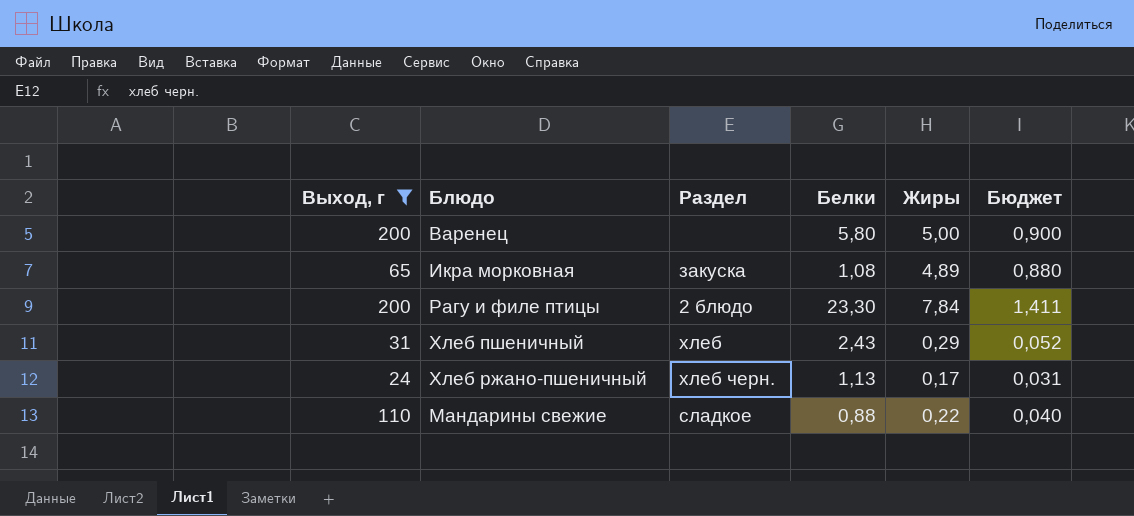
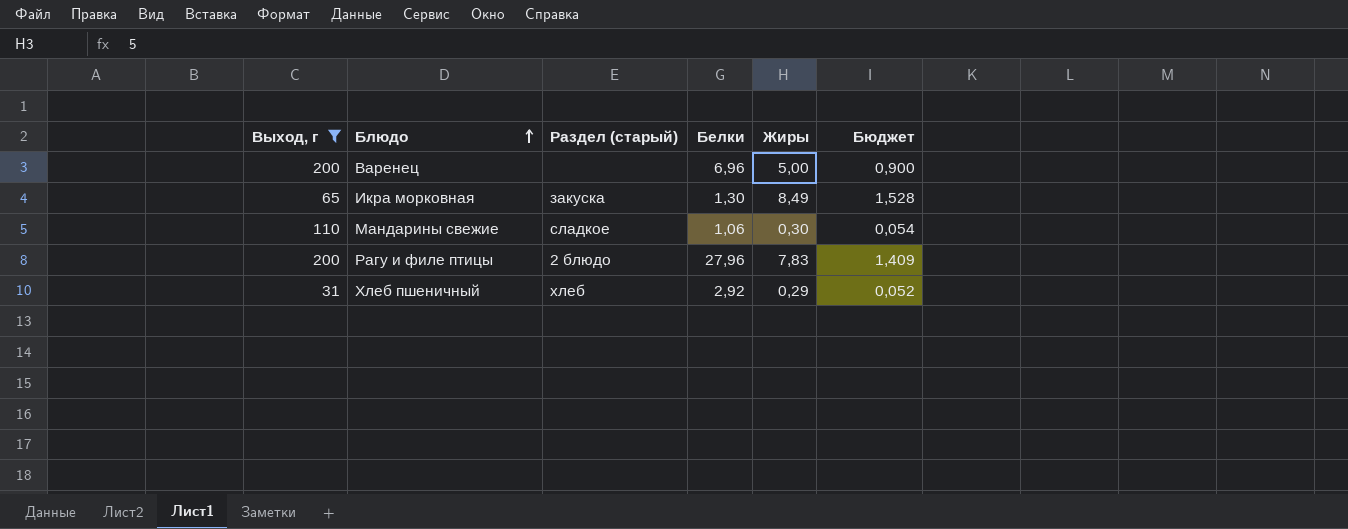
row order: none -> Блюдо ascending
column name: Раздел -> Раздел (старый)
row Хлеб ржано-пшеничный: 24 | хлеб черн. | 1,13 | 0,17 | 0,031 -> none
Варенец | Белки: 5,80 -> 6,96
Икра морковная | Белки: 1,08 -> 1,30
Икра морковная | Жиры: 4,89 -> 8,49
Икра морковная | Бюджет: 0,880 -> 1,528
Мандарины свежие | Белки: 0,88 -> 1,06
Мандарины свежие | Жиры: 0,22 -> 0,30
Мандарины свежие | Бюджет: 0,040 -> 0,054
Рагу и филе птицы | Белки: 23,30 -> 27,96
Рагу и филе птицы | Жиры: 7,84 -> 7,83
Рагу и филе птицы | Бюджет: 1,411 -> 1,409
Хлеб пшеничный | Белки: 2,43 -> 2,92

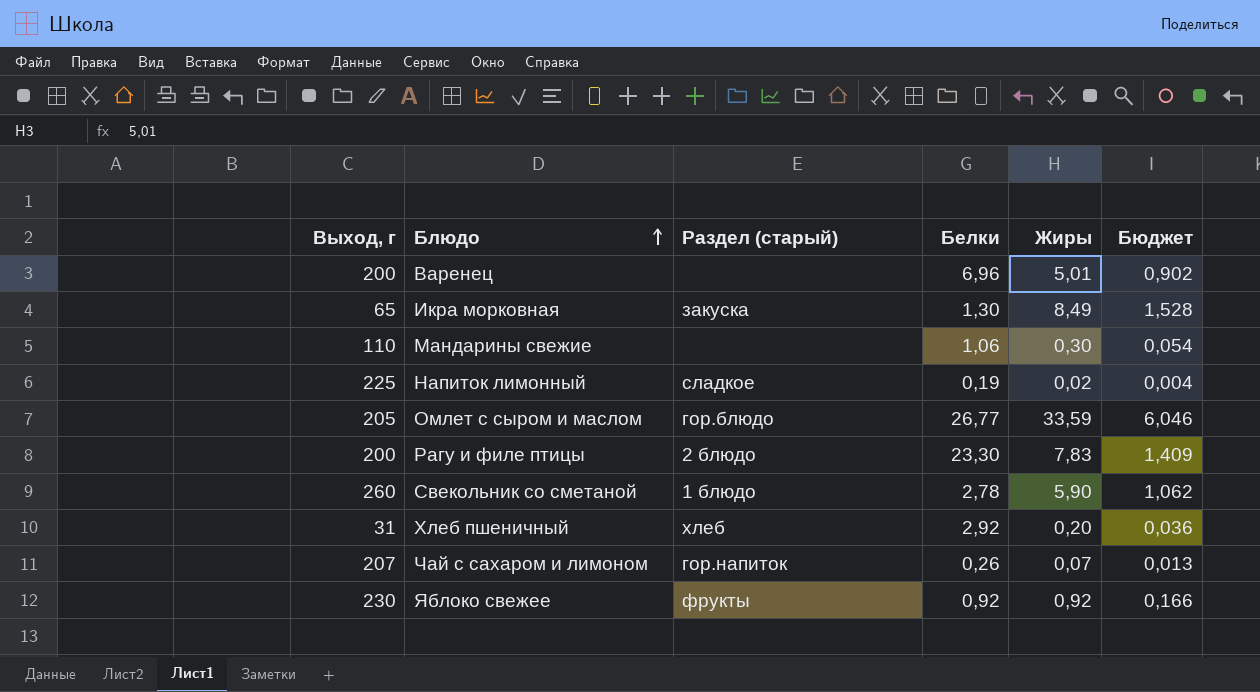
filter: Выход, г <= 200 -> none
Варенец | Жиры: 5,00 -> 5,01
Варенец | Бюджет: 0,900 -> 0,902
Мандарины свежие | Раздел (старый): сладкое -> none
Рагу и филе птицы | Белки: 27,96 -> 23,30
Хлеб пшеничный | Жиры: 0,29 -> 0,20
Хлеб пшеничный | Бюджет: 0,052 -> 0,036

